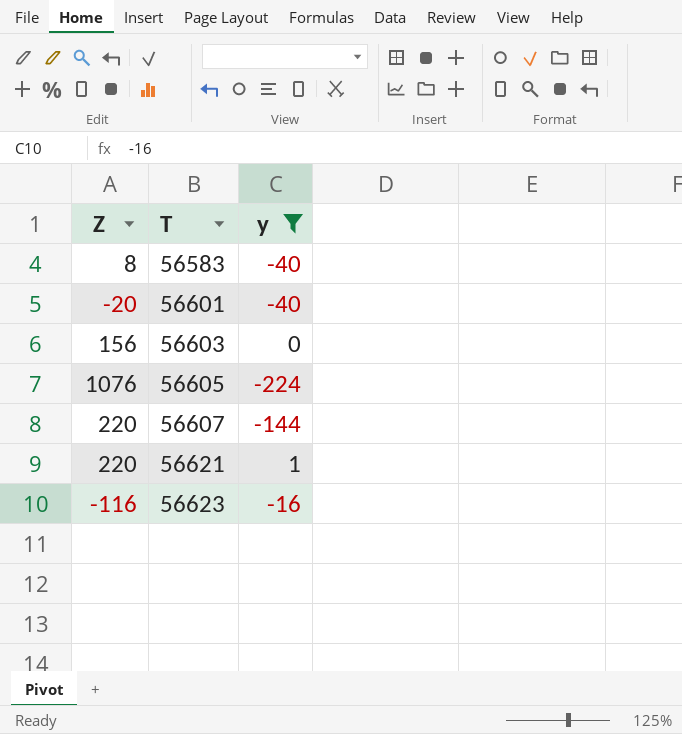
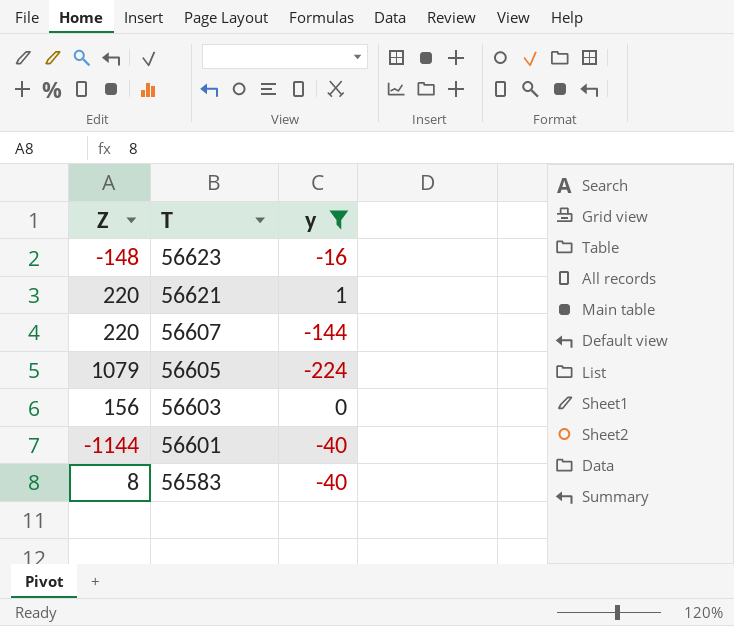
row order: T ascending -> T descending
56623 | Z: -116 -> -148
56605 | Z: 1076 -> 1079
56601 | Z: -20 -> -1144

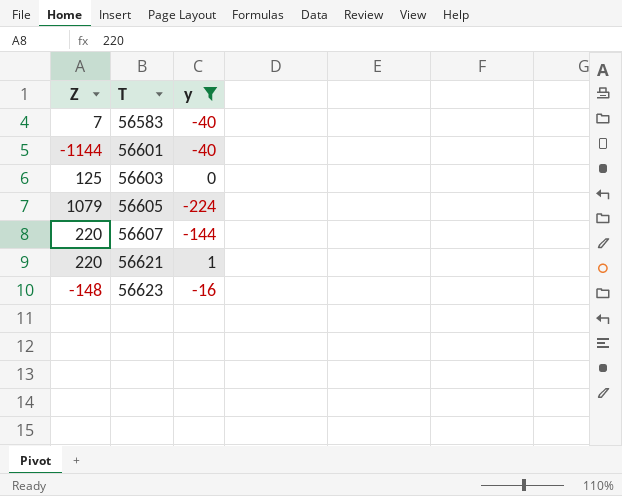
row order: T descending -> T ascending
56583 | Z: 8 -> 7
56603 | Z: 156 -> 125

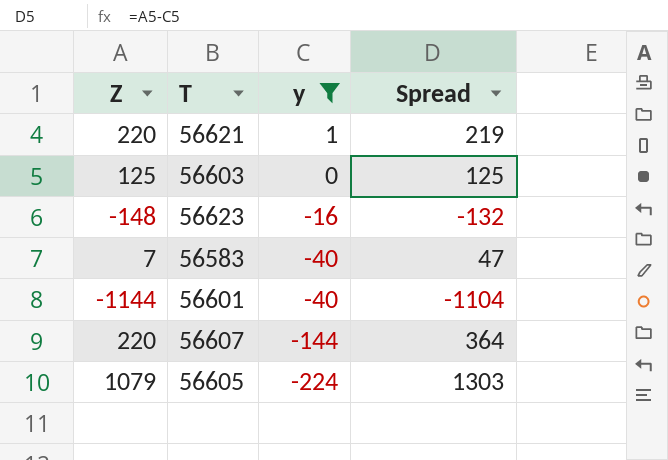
row order: T ascending -> y descending
column Spread | formula: none -> [Z] - [y]

